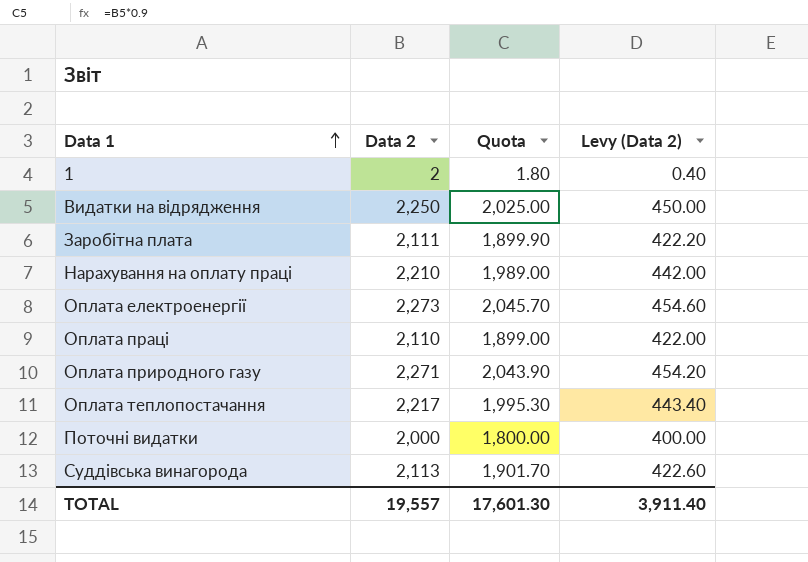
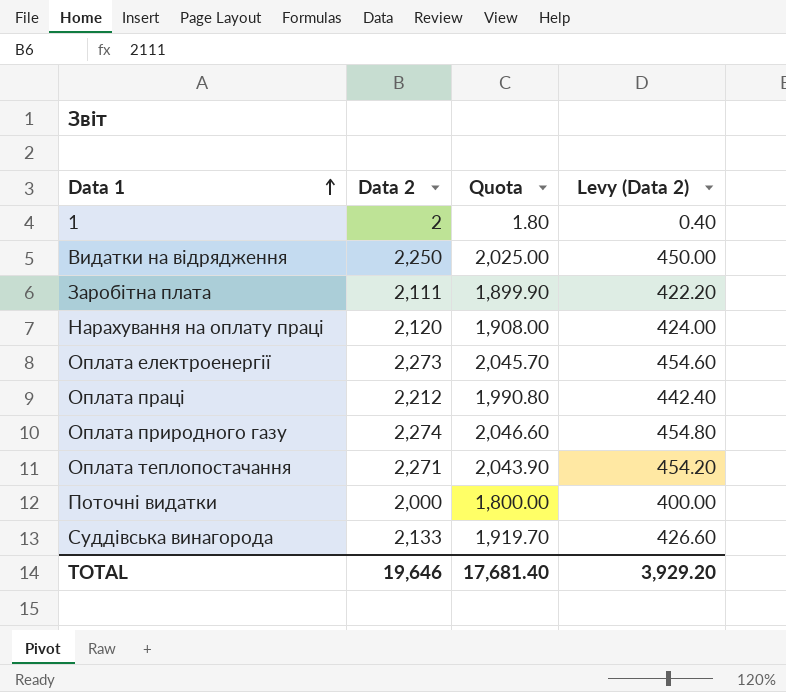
Нарахування на оплату праці | Data 2: 2,210 -> 2,120
Нарахування на оплату праці | Quota: 1,989.00 -> 1,908.00
Нарахування на оплату праці | Levy (Data 2): 442.00 -> 424.00
Оплата праці | Data 2: 2,110 -> 2,212
Оплата праці | Quota: 1,899.00 -> 1,990.80
Оплата праці | Levy (Data 2): 422.00 -> 442.40
Оплата природного газу | Data 2: 2,271 -> 2,274
Оплата природного газу | Quota: 2,043.90 -> 2,046.60
Оплата природного газу | Levy (Data 2): 454.20 -> 454.80
Оплата теплопостачання | Data 2: 2,217 -> 2,271
Оплата теплопостачання | Quota: 1,995.30 -> 2,043.90
Оплата теплопостачання | Levy (Data 2): 443.40 -> 454.20
Суддівська винагорода | Data 2: 2,113 -> 2,133
Суддівська винагорода | Quota: 1,901.70 -> 1,919.70
Суддівська винагорода | Levy (Data 2): 422.60 -> 426.60
TOTAL | Data 2: 19,557 -> 19,646
TOTAL | Quota: 17,601.30 -> 17,681.40
TOTAL | Levy (Data 2): 3,911.40 -> 3,929.20

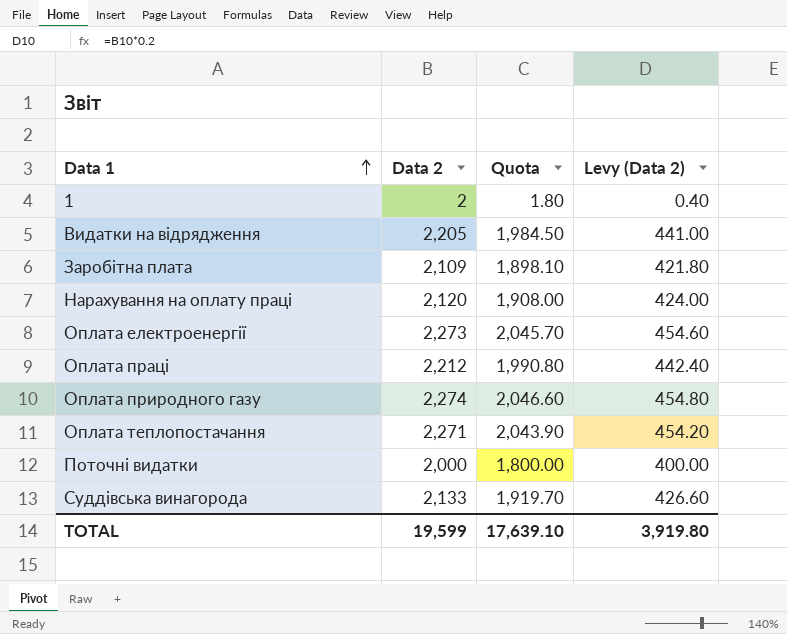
Видатки на відрядження | Data 2: 2,250 -> 2,205
Видатки на відрядження | Quota: 2,025.00 -> 1,984.50
Видатки на відрядження | Levy (Data 2): 450.00 -> 441.00
Заробітна плата | Data 2: 2,111 -> 2,109
Заробітна плата | Quota: 1,899.90 -> 1,898.10
Заробітна плата | Levy (Data 2): 422.20 -> 421.80
TOTAL | Data 2: 19,646 -> 19,599
TOTAL | Quota: 17,681.40 -> 17,639.10
TOTAL | Levy (Data 2): 3,929.20 -> 3,919.80

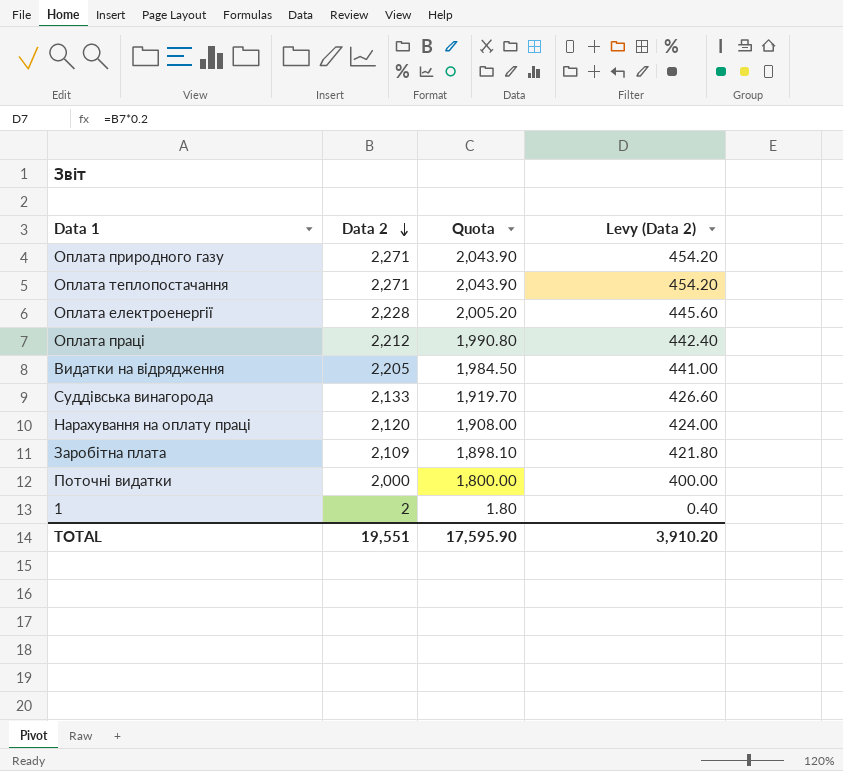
row order: Data 1 ascending -> Data 2 descending
Оплата природного газу | Data 2: 2,274 -> 2,271
Оплата природного газу | Quota: 2,046.60 -> 2,043.90
Оплата природного газу | Levy (Data 2): 454.80 -> 454.20
Оплата електроенергії | Data 2: 2,273 -> 2,228
Оплата електроенергії | Quota: 2,045.70 -> 2,005.20
Оплата електроенергії | Levy (Data 2): 454.60 -> 445.60
TOTAL | Data 2: 19,599 -> 19,551
TOTAL | Quota: 17,639.10 -> 17,595.90
TOTAL | Levy (Data 2): 3,919.80 -> 3,910.20

